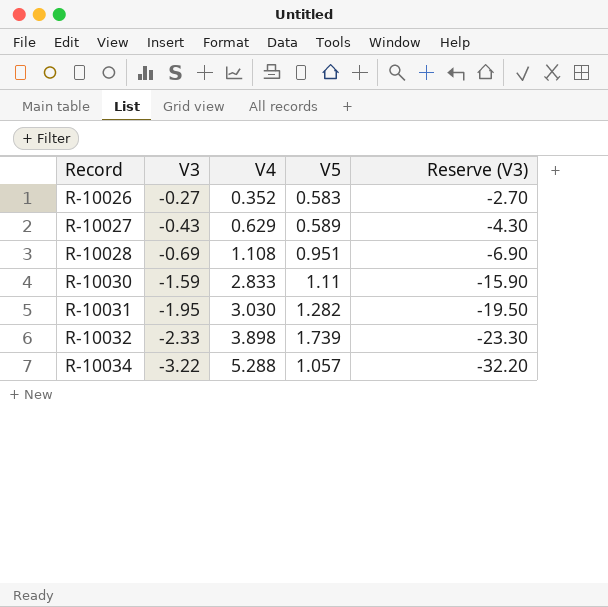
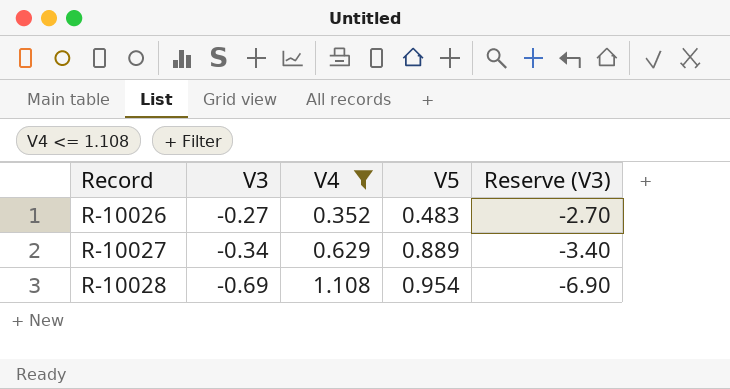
filter: none -> V4 <= 1.108
R-10026 | V5: 0.583 -> 0.483
R-10027 | V3: -0.43 -> -0.34
R-10027 | V5: 0.589 -> 0.889
R-10027 | Reserve (V3): -4.30 -> -3.40
R-10028 | V5: 0.951 -> 0.954

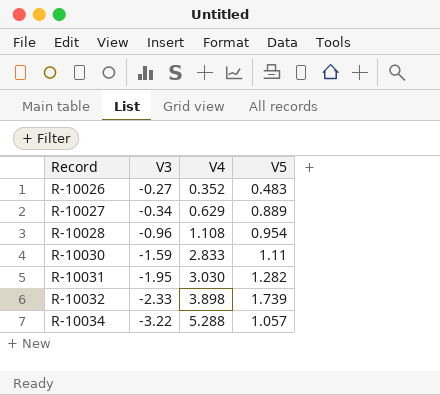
filter: V4 <= 1.108 -> none
column Reserve (V3) | formula: [V3] * 10 -> none
R-10028 | V3: -0.69 -> -0.96

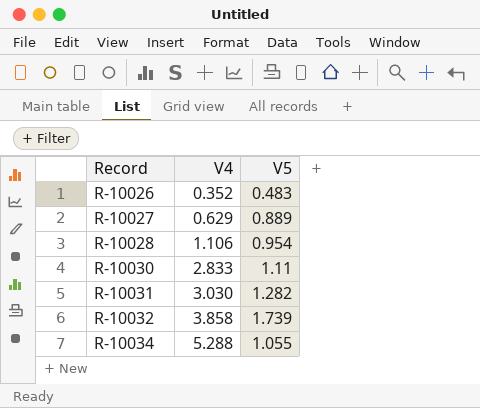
column V3 | position: 2 -> none
R-10028 | V4: 1.108 -> 1.106
R-10032 | V4: 3.898 -> 3.858
R-10034 | V5: 1.057 -> 1.055

